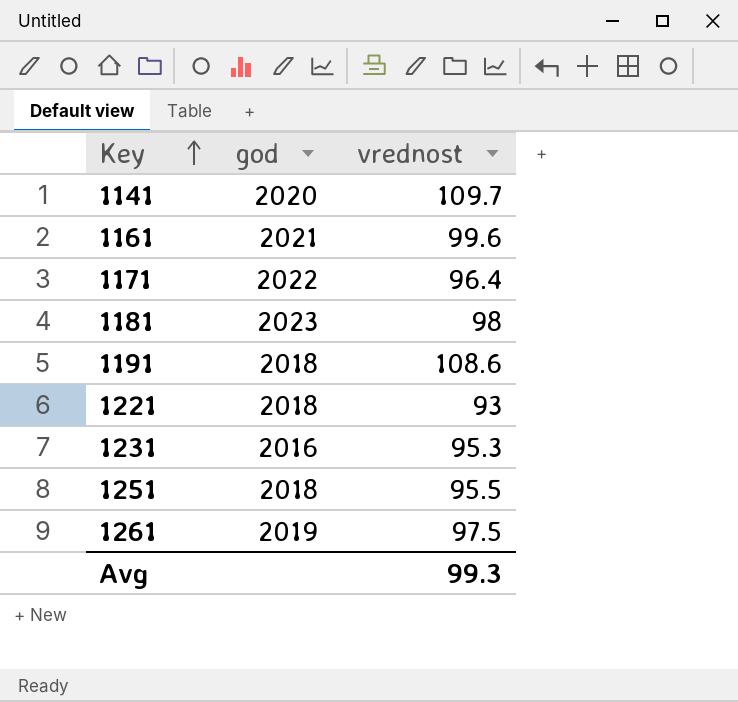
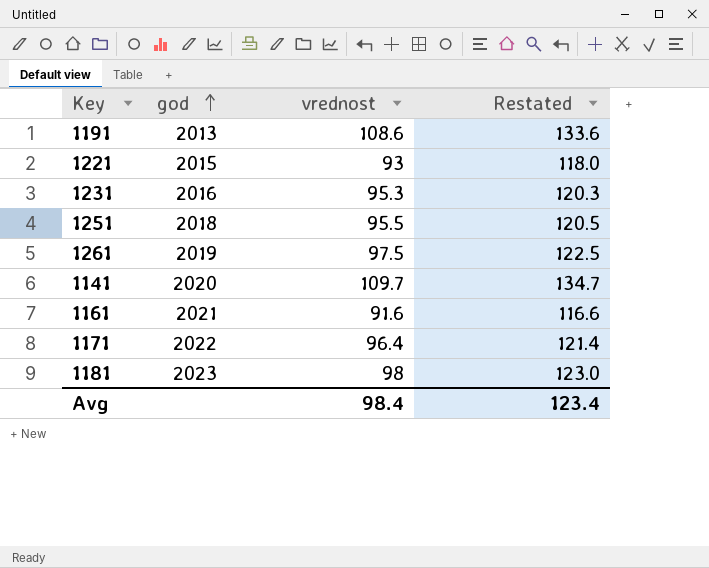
row order: Key ascending -> god ascending
column Restated | formula: none -> [vrednost] + 25
1191 | god: 2018 -> 2013
1221 | god: 2018 -> 2015
1161 | vrednost: 99.6 -> 91.6
Avg | vrednost: 99.3 -> 98.4

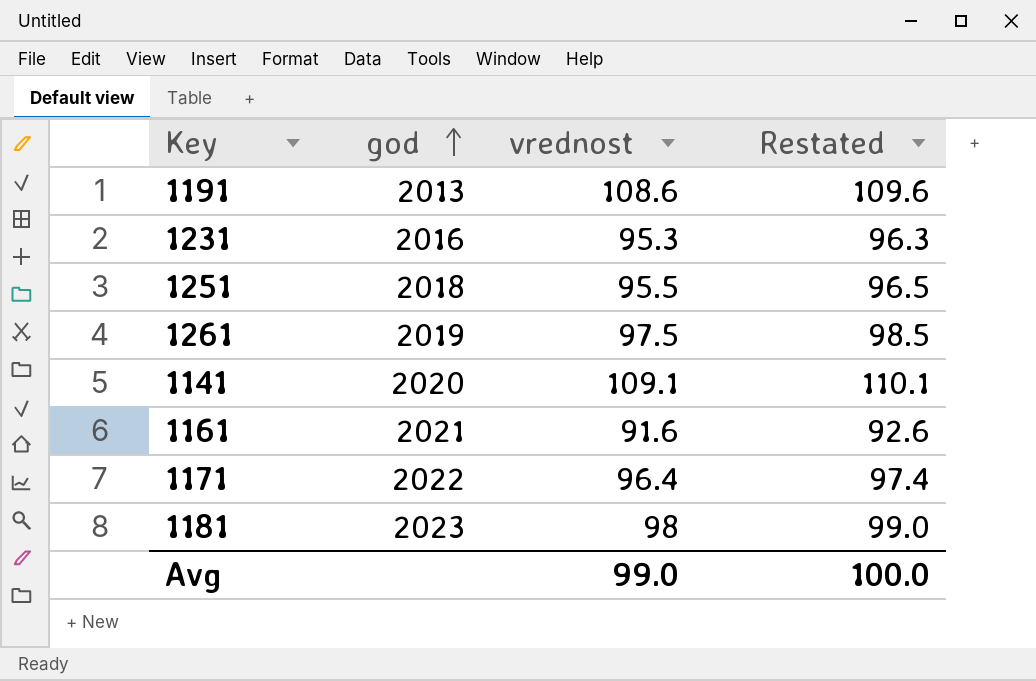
column Restated | formula: [vrednost] + 25 -> [vrednost] + 1
row 1221: 2015 | 93 | 118.0 -> none
1141 | vrednost: 109.7 -> 109.1
Avg | vrednost: 98.4 -> 99.0
Avg | Restated: 123.4 -> 100.0

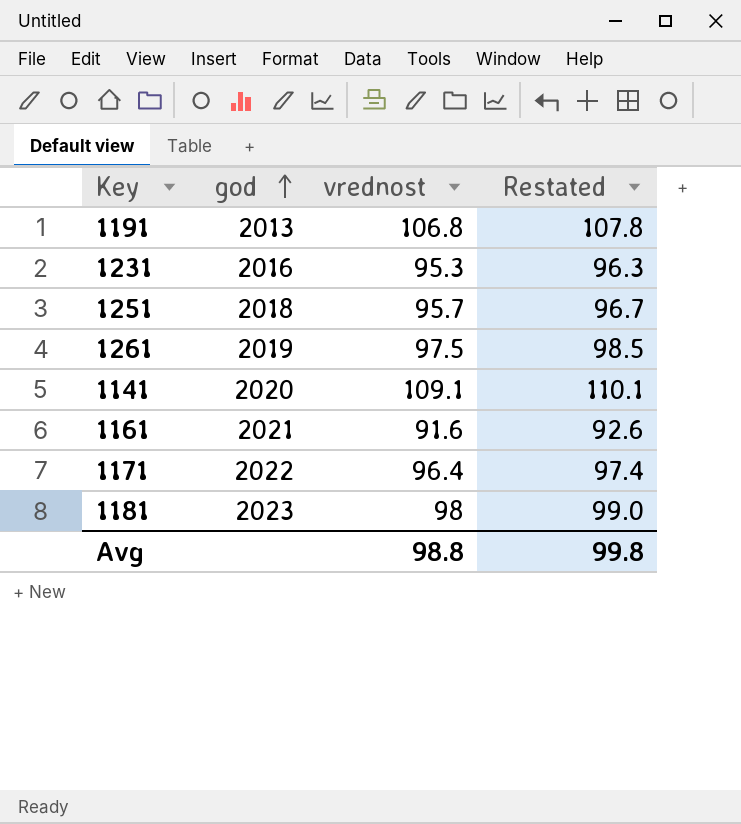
1191 | vrednost: 108.6 -> 106.8
1191 | Restated: 109.6 -> 107.8
1251 | vrednost: 95.5 -> 95.7
1251 | Restated: 96.5 -> 96.7
Avg | vrednost: 99.0 -> 98.8
Avg | Restated: 100.0 -> 99.8

